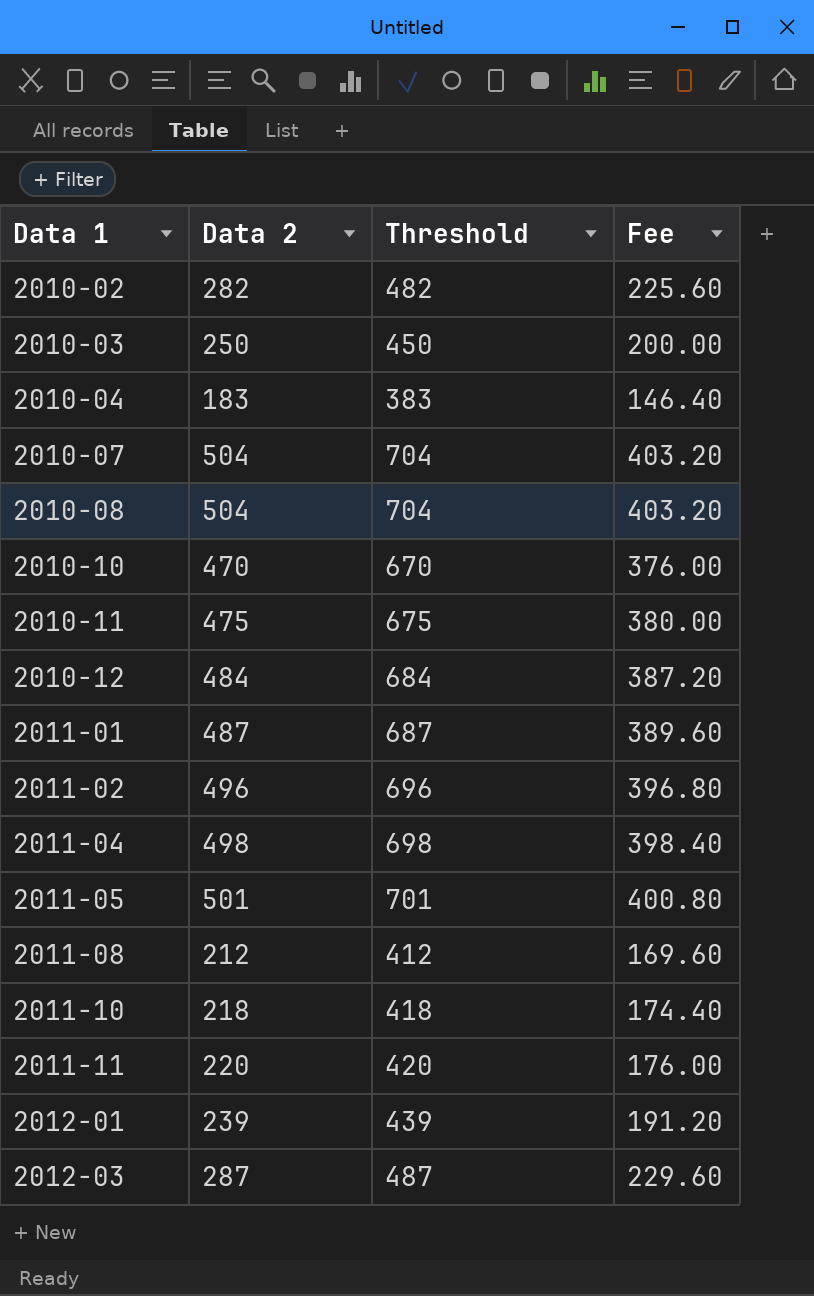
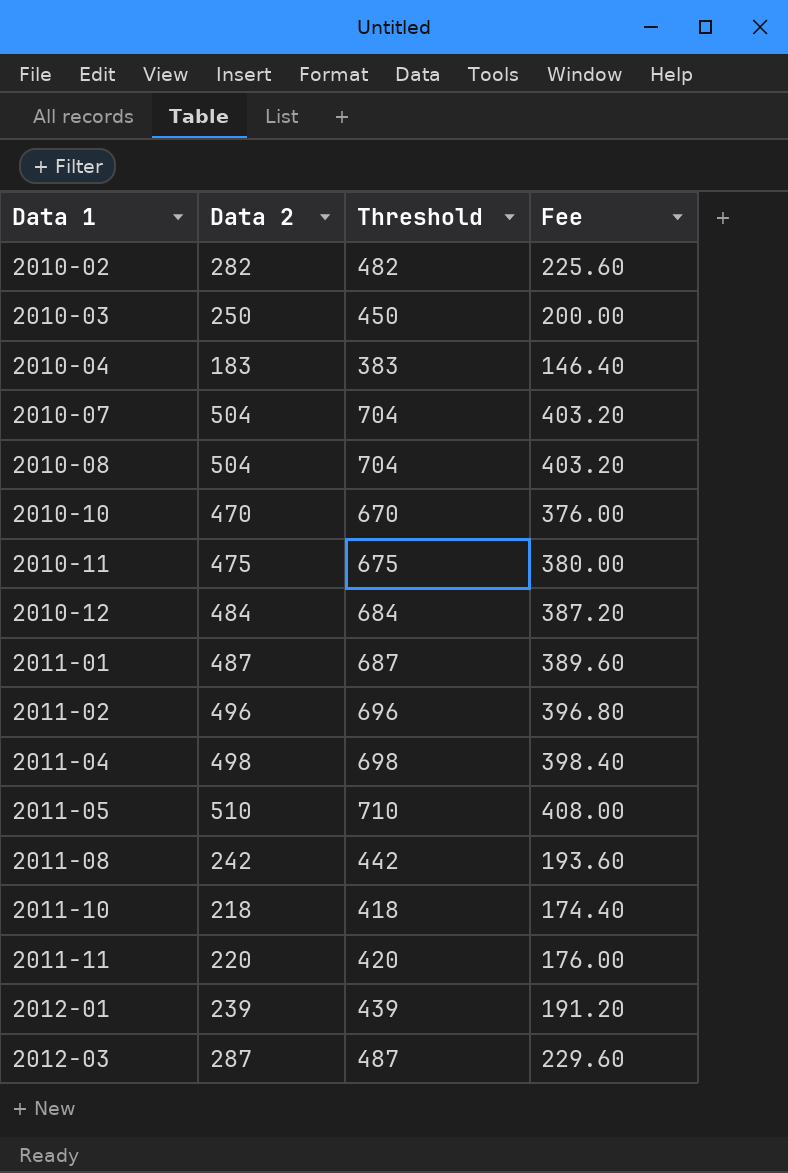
2011-05 | Data 2: 501 -> 510
2011-05 | Threshold: 701 -> 710
2011-05 | Fee: 400.80 -> 408.00
2011-08 | Data 2: 212 -> 242
2011-08 | Threshold: 412 -> 442
2011-08 | Fee: 169.60 -> 193.60

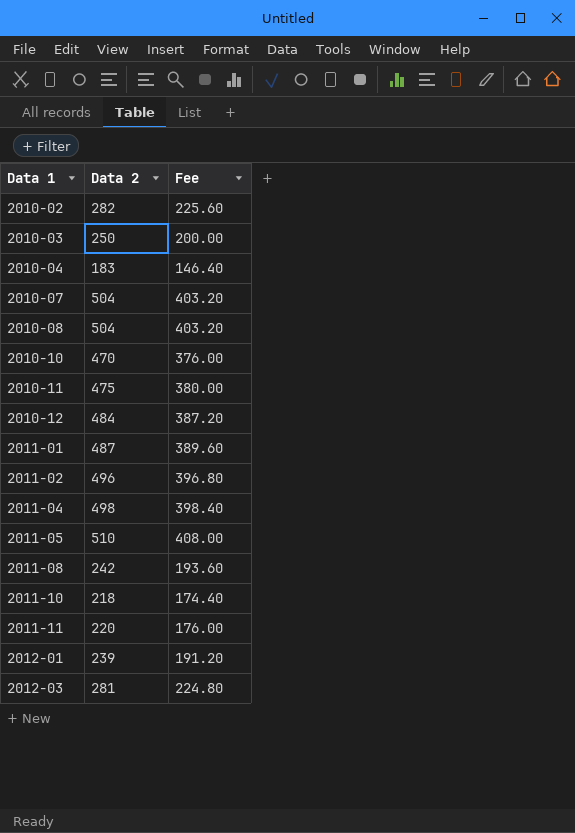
column Threshold | formula: [Data 2] + 200 -> none
2012-03 | Data 2: 287 -> 281
2012-03 | Fee: 229.60 -> 224.80

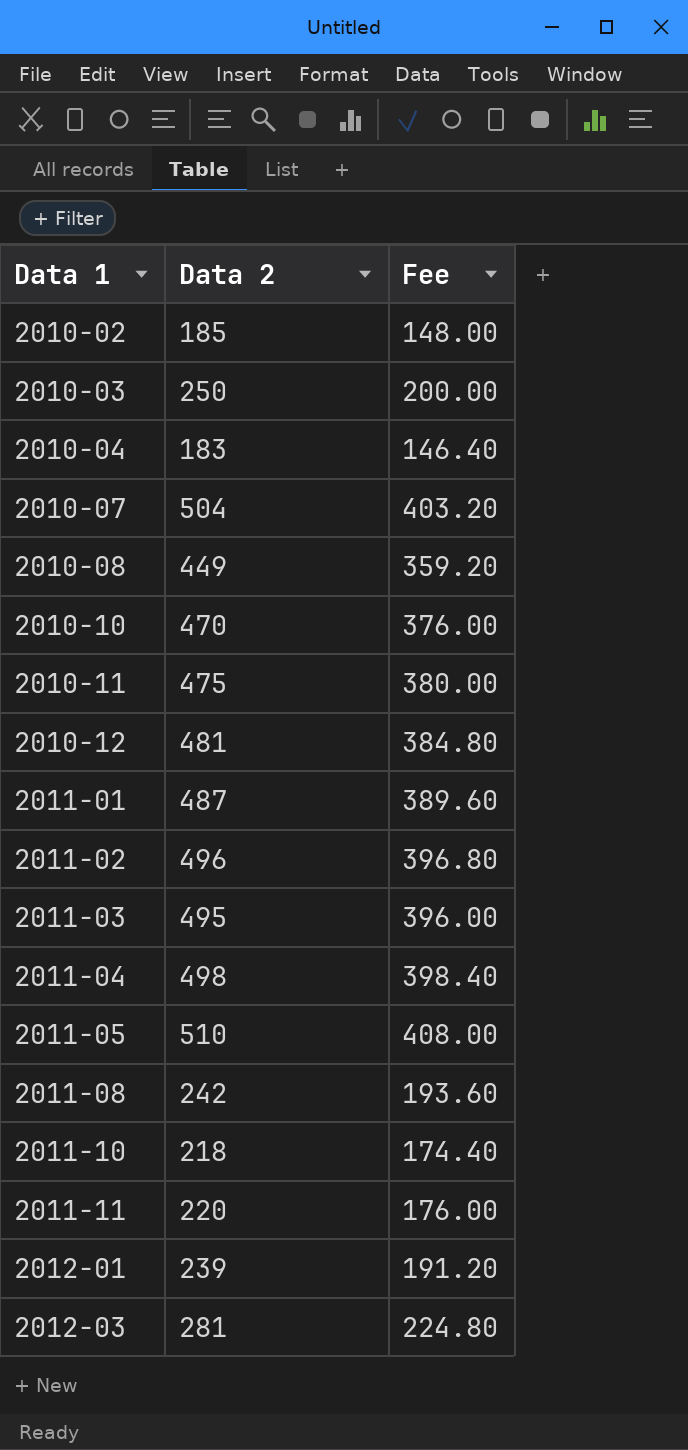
2010-02 | Data 2: 282 -> 185
2010-02 | Fee: 225.60 -> 148.00
2010-08 | Data 2: 504 -> 449
2010-08 | Fee: 403.20 -> 359.20
2010-12 | Data 2: 484 -> 481
2010-12 | Fee: 387.20 -> 384.80
row 2011-03: none -> 495 | 396.00

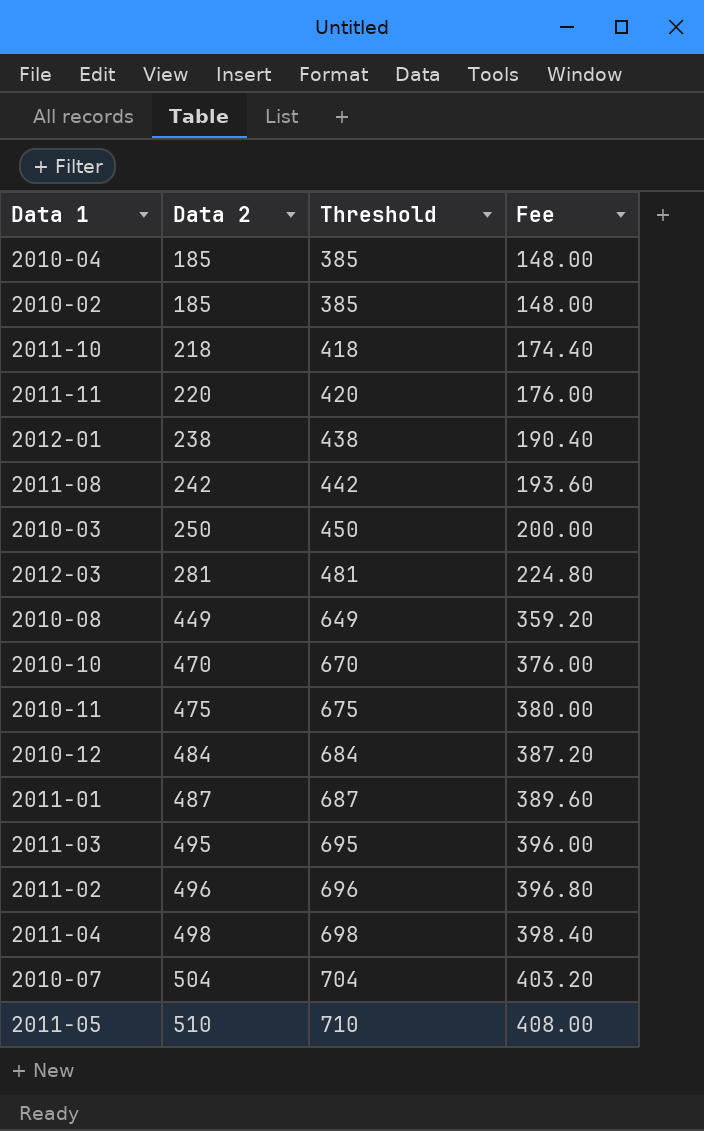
row order: Data 1 ascending -> Data 2 ascending
column Threshold | formula: none -> [Data 2] + 200
2010-04 | Data 2: 183 -> 185
2010-04 | Fee: 146.40 -> 148.00
2012-01 | Data 2: 239 -> 238
2012-01 | Fee: 191.20 -> 190.40
2010-12 | Data 2: 481 -> 484
2010-12 | Fee: 384.80 -> 387.20

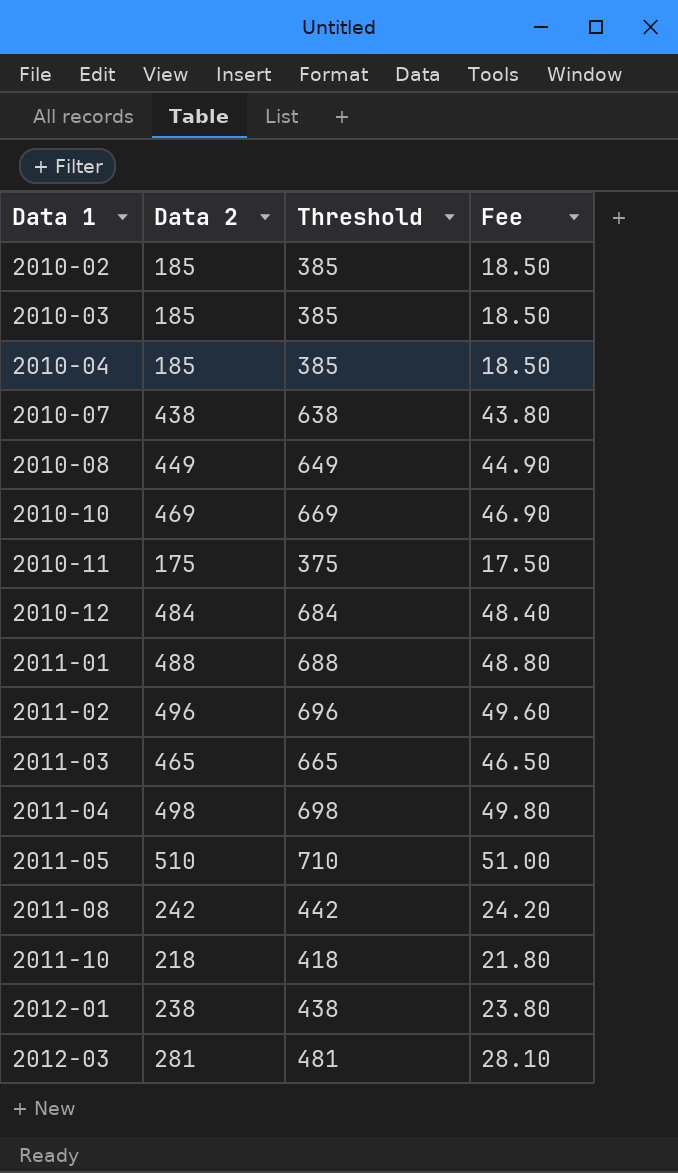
row order: Data 2 ascending -> Data 1 ascending
column Fee | formula: [Data 2] * 0.8 -> [Data 2] * 0.1
row 2011-11: 220 | 420 | 176.00 -> none
2010-03 | Data 2: 250 -> 185
2010-03 | Threshold: 450 -> 385
2010-07 | Data 2: 504 -> 438
2010-07 | Threshold: 704 -> 638
2010-10 | Data 2: 470 -> 469
2010-10 | Threshold: 670 -> 669
2010-11 | Data 2: 475 -> 175
2010-11 | Threshold: 675 -> 375
2011-01 | Data 2: 487 -> 488
2011-01 | Threshold: 687 -> 688
2011-03 | Data 2: 495 -> 465
2011-03 | Threshold: 695 -> 665

